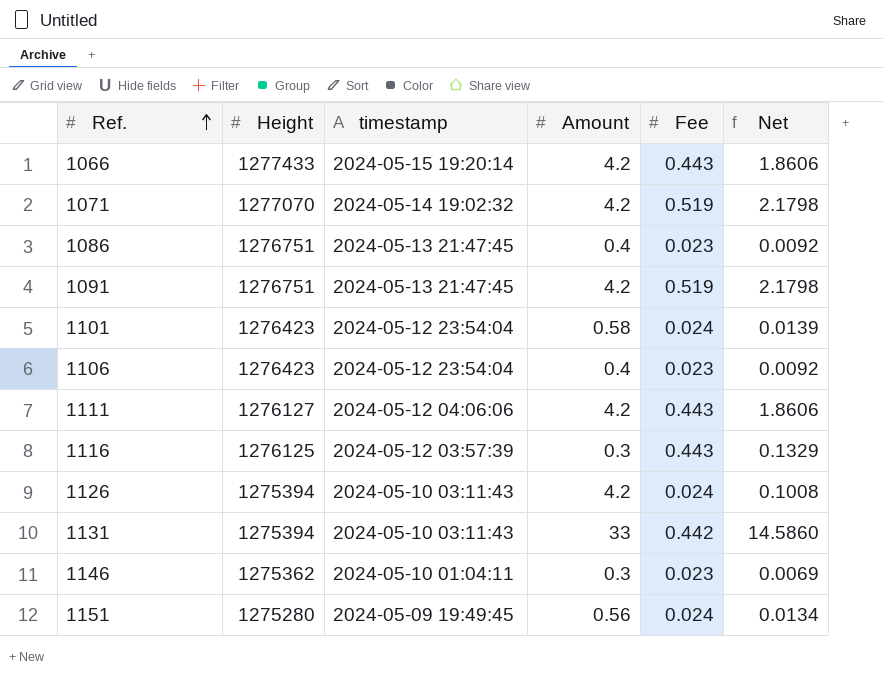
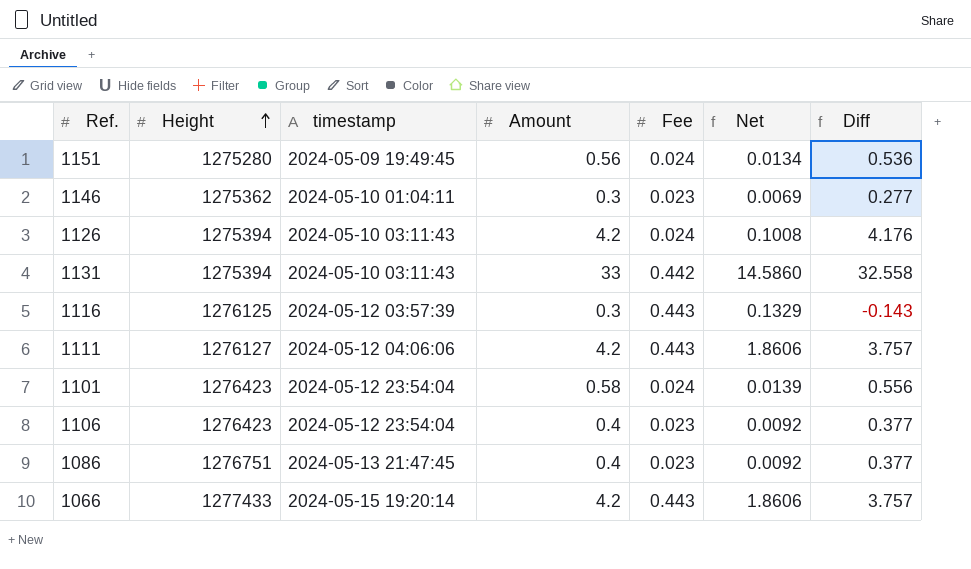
row order: Ref. ascending -> Height ascending
column Diff | formula: none -> [Amount] - [Fee]
row 1071: 1277070 | 2024-05-14 19:02:32 | 4.2 | 0.519 | 2.1798 -> none
row 1091: 1276751 | 2024-05-13 21:47:45 | 4.2 | 0.519 | 2.1798 -> none

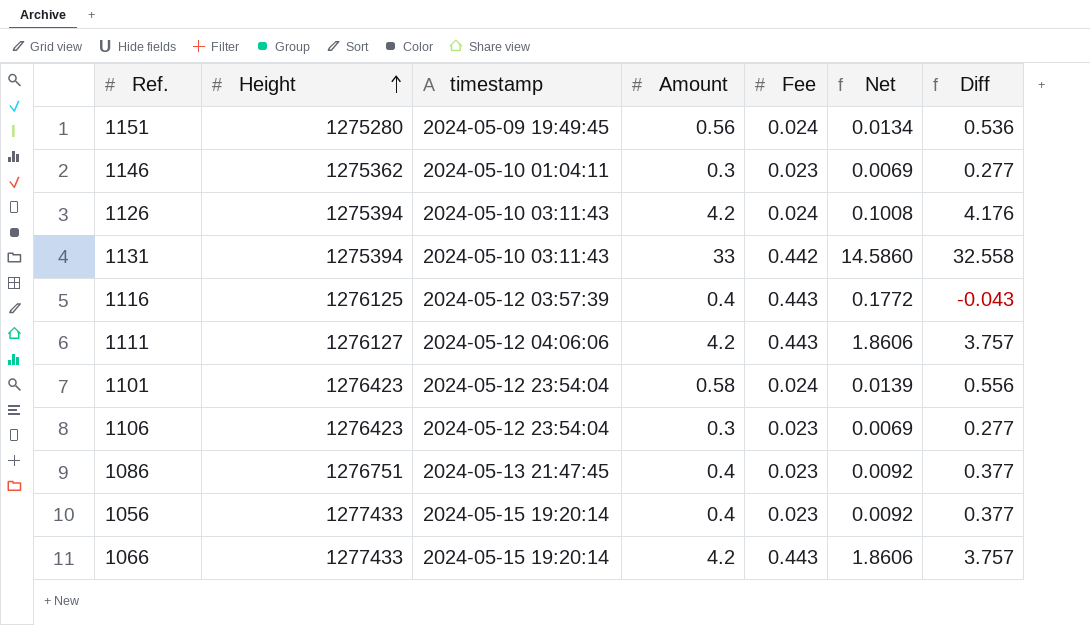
1116 | Amount: 0.3 -> 0.4
1116 | Net: 0.1329 -> 0.1772
1116 | Diff: -0.143 -> -0.043
1106 | Amount: 0.4 -> 0.3
1106 | Net: 0.0092 -> 0.0069
1106 | Diff: 0.377 -> 0.277
row 1056: none -> 1277433 | 2024-05-15 19:20:14 | 0.4 | 0.023 | 0.0092 | 0.377

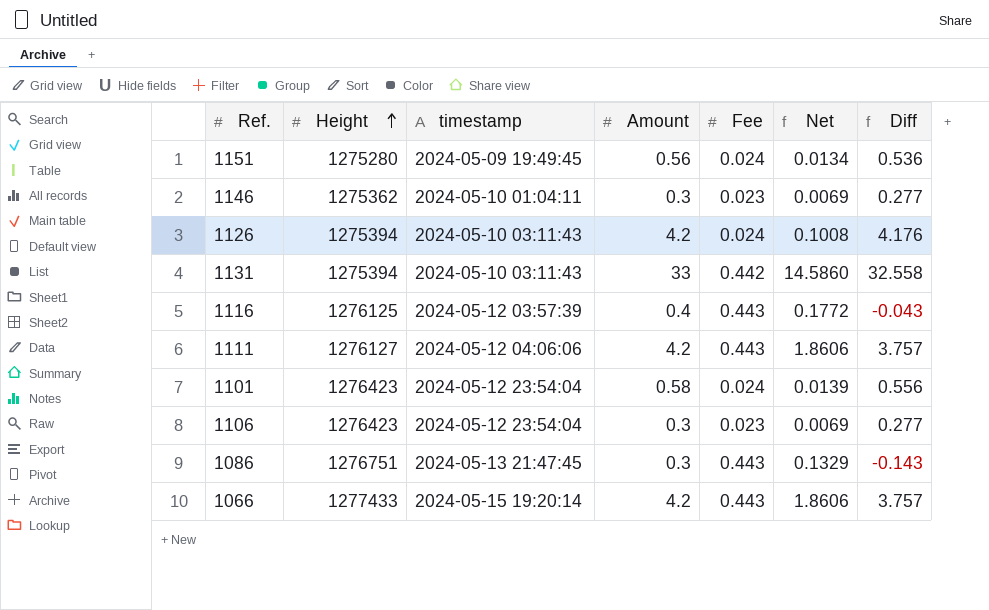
row 1056: 1277433 | 2024-05-15 19:20:14 | 0.4 | 0.023 | 0.0092 | 0.377 -> none
1086 | Amount: 0.4 -> 0.3
1086 | Fee: 0.023 -> 0.443
1086 | Net: 0.0092 -> 0.1329
1086 | Diff: 0.377 -> -0.143

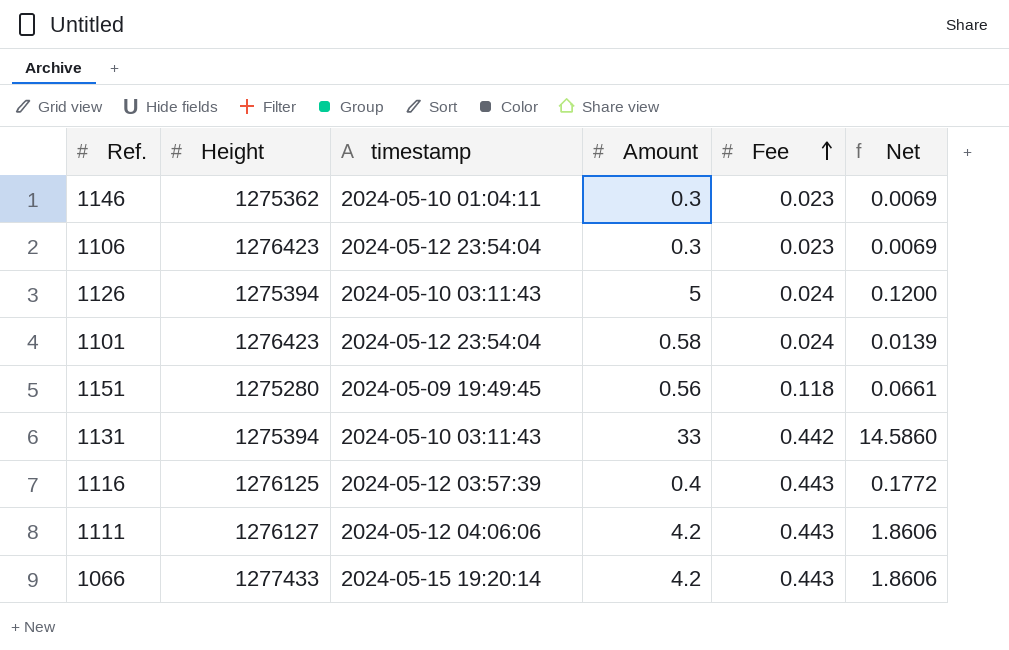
row order: Height ascending -> Fee ascending
column Diff | formula: [Amount] - [Fee] -> none
row 1086: 1276751 | 2024-05-13 21:47:45 | 0.3 | 0.443 | 0.1329 | -0.143 -> none
1126 | Amount: 4.2 -> 5
1126 | Net: 0.1008 -> 0.1200
1151 | Fee: 0.024 -> 0.118
1151 | Net: 0.0134 -> 0.0661

